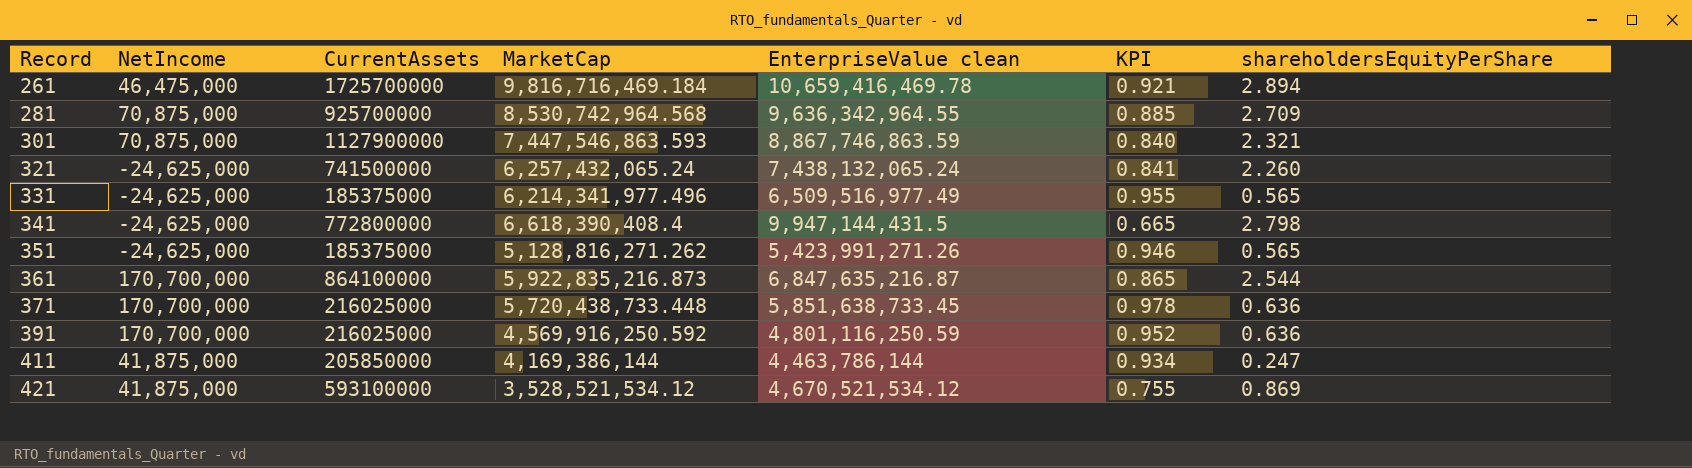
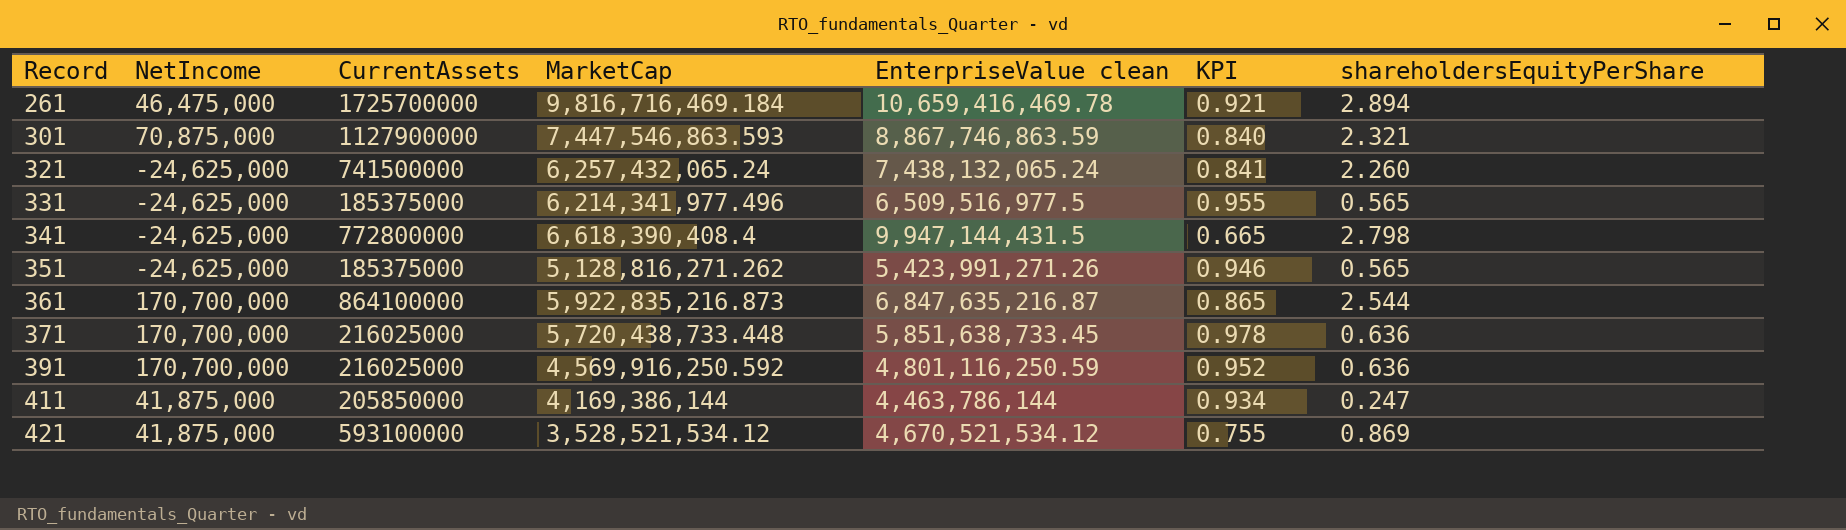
row 281: 70,875,000 | 925700000 | 8,530,742,964.568 | 9,636,342,964.55 | 0.885 | 2.709 -> none
331 | EnterpriseValue clean: 6,509,516,977.49 -> 6,509,516,977.5

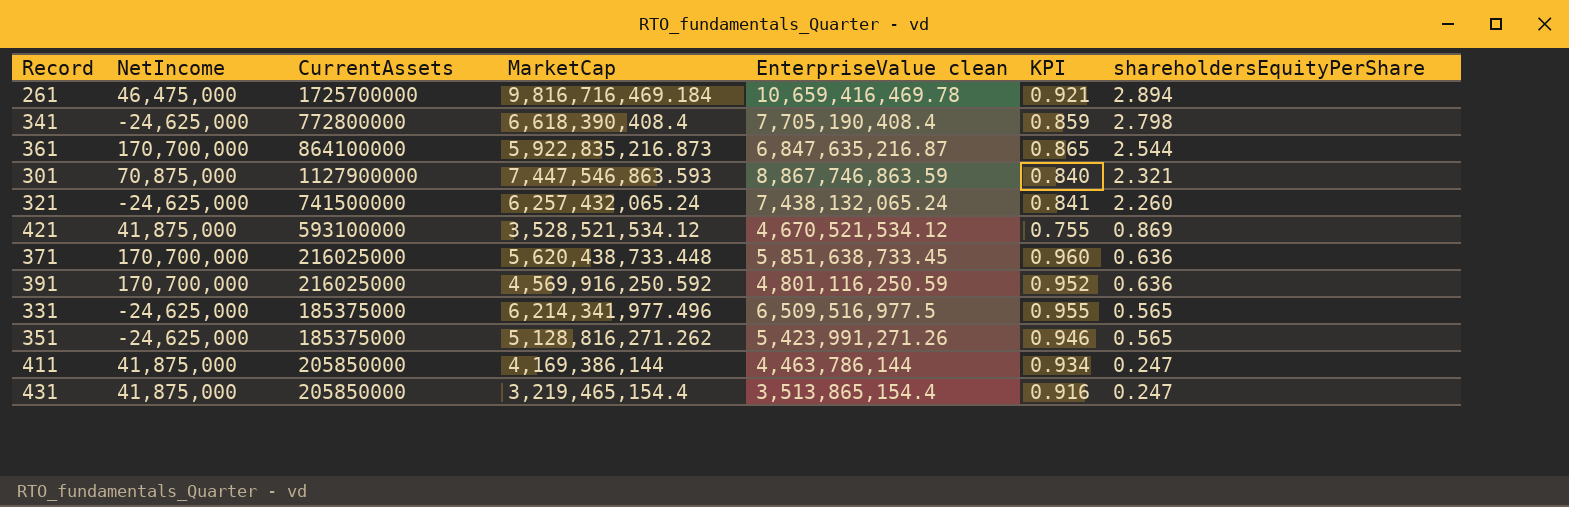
row order: Record ascending -> shareholdersEquityPerShare descending
341 | EnterpriseValue clean: 9,947,144,431.5 -> 7,705,190,408.4
341 | KPI: 0.665 -> 0.859
371 | MarketCap: 5,720,438,733.448 -> 5,620,438,733.448
371 | KPI: 0.978 -> 0.960
row 431: none -> 41,875,000 | 205850000 | 3,219,465,154.4 | 3,513,865,154.4 | 0.916 | 0.247

